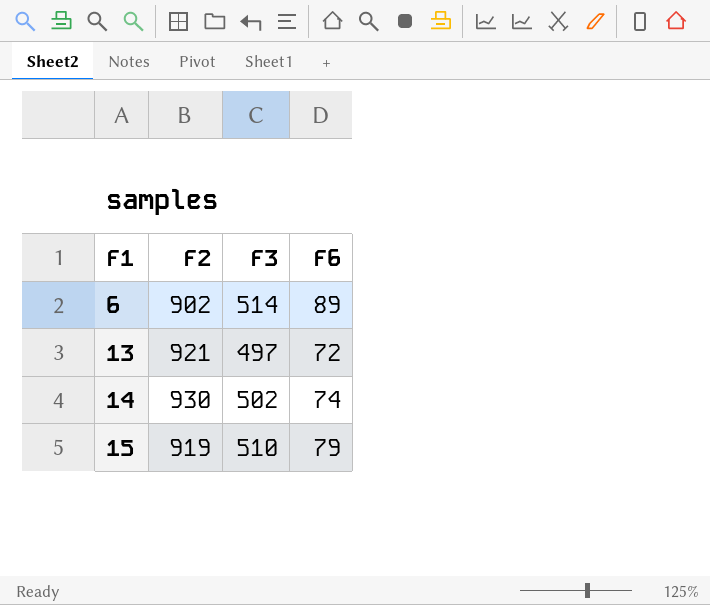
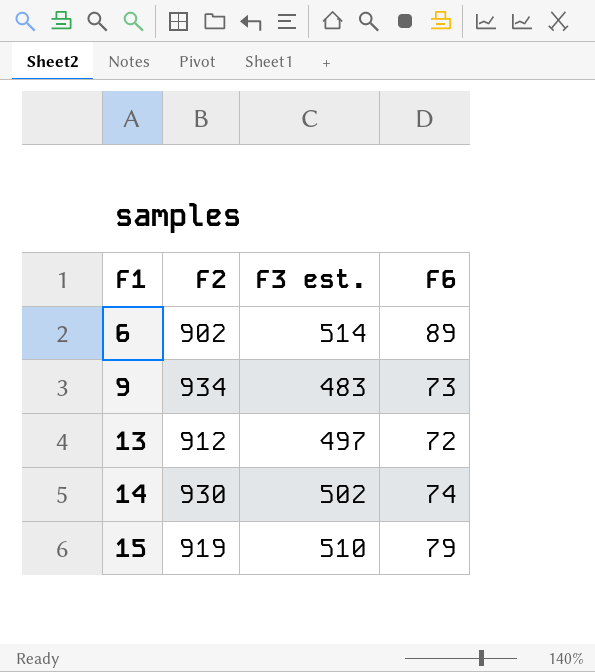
column name: F3 -> F3 est.
row 9: none -> 934 | 483 | 73
13 | F2: 921 -> 912

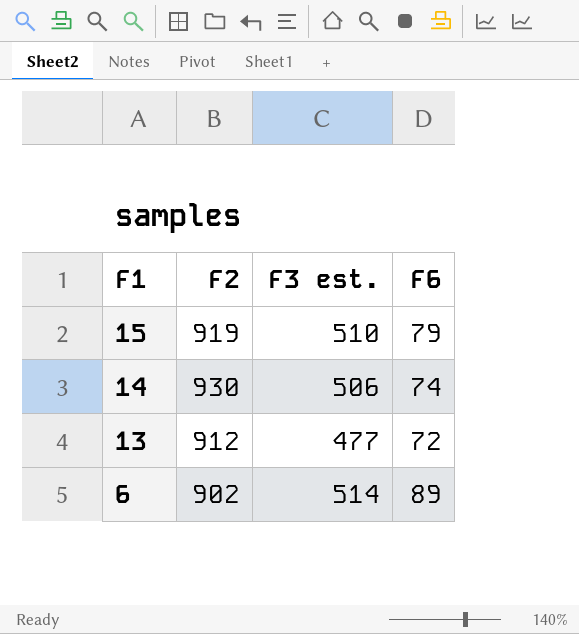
row order: F1 ascending -> F1 descending
row 9: 934 | 483 | 73 -> none
14 | F3 est.: 502 -> 506
13 | F3 est.: 497 -> 477

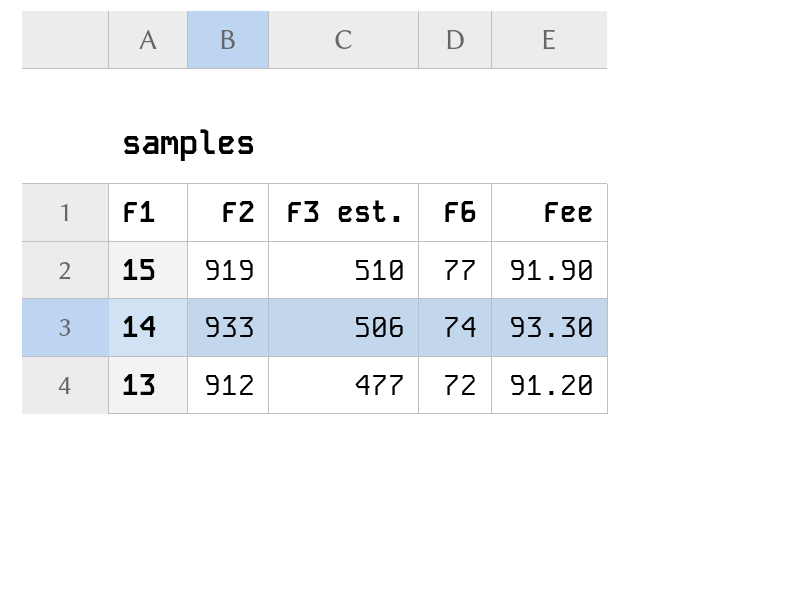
column Fee | formula: none -> [F2] * 0.1
row 6: 902 | 514 | 89 -> none
15 | F6: 79 -> 77
14 | F2: 930 -> 933

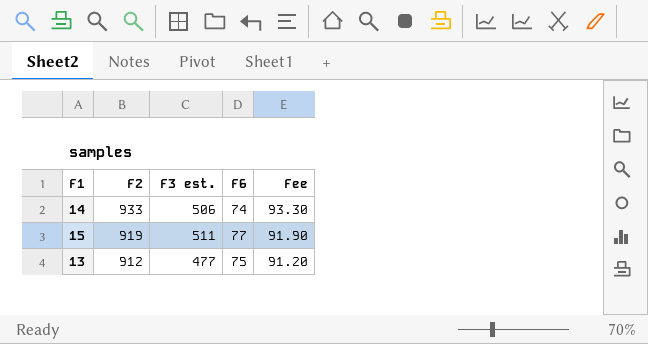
row order: F1 descending -> F2 descending
15 | F3 est.: 510 -> 511
13 | F6: 72 -> 75

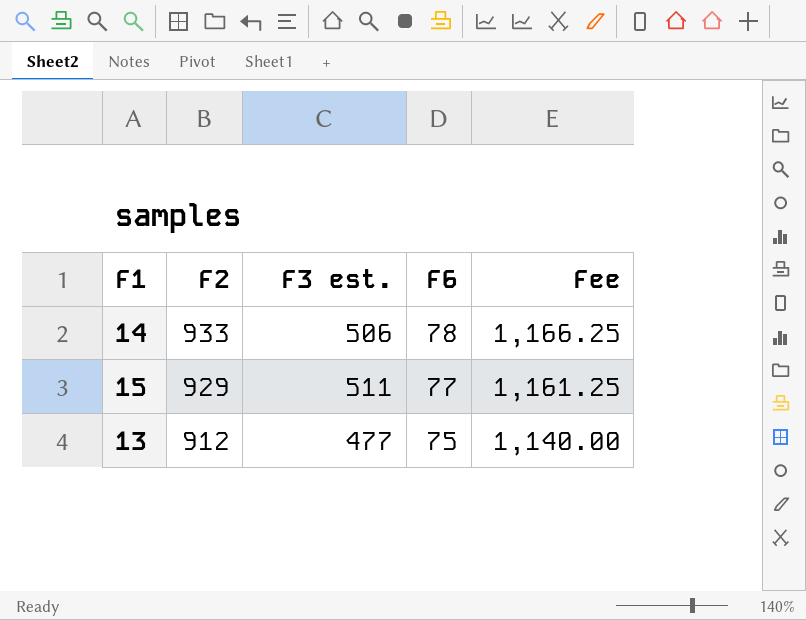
column Fee | formula: [F2] * 0.1 -> [F2] * 1.25
14 | F6: 74 -> 78
15 | F2: 919 -> 929

